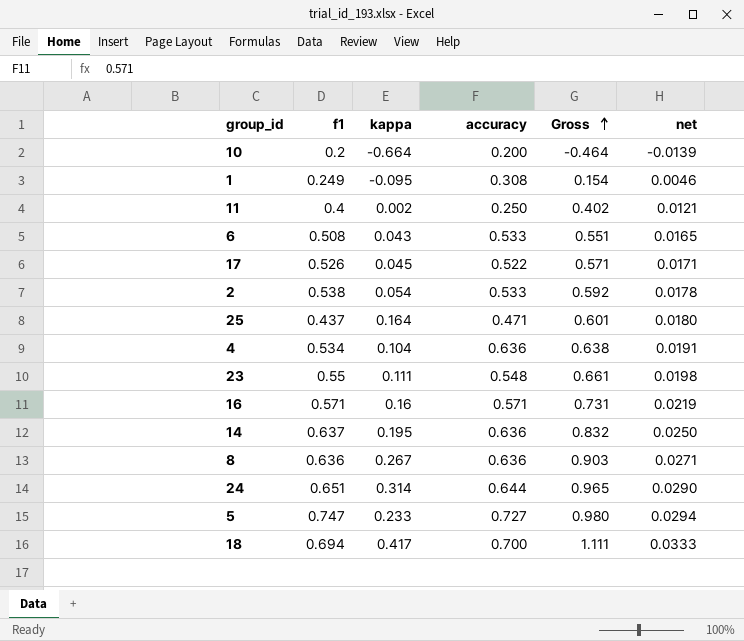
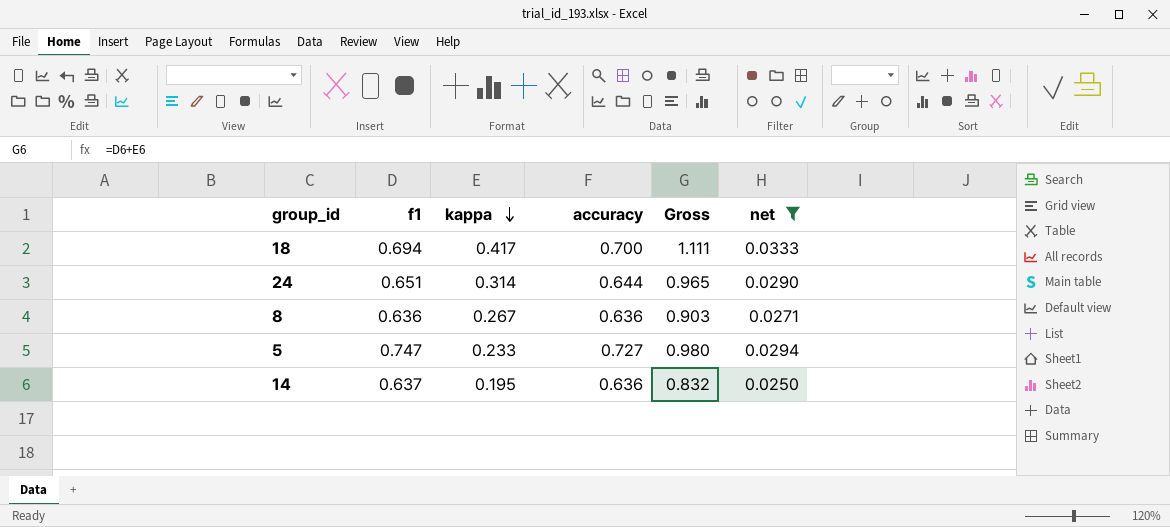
filter: none -> net >= 0.0250
row order: Gross ascending -> kappa descending

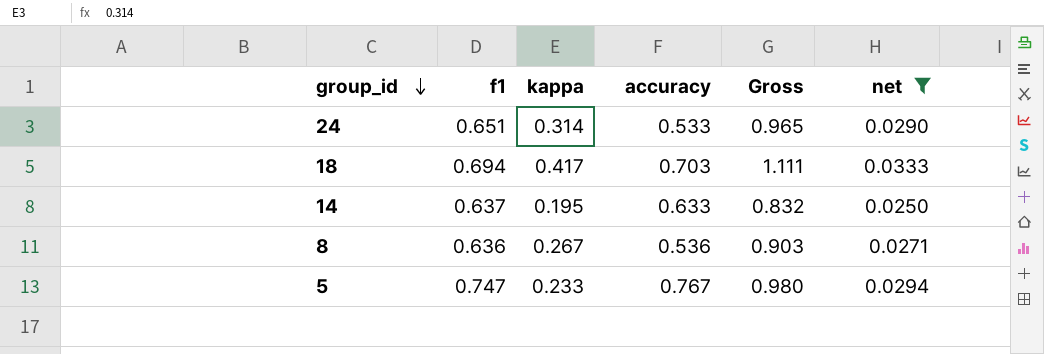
row order: kappa descending -> group_id descending
24 | accuracy: 0.644 -> 0.533
18 | accuracy: 0.700 -> 0.703
14 | accuracy: 0.636 -> 0.633
8 | accuracy: 0.636 -> 0.536
5 | accuracy: 0.727 -> 0.767

